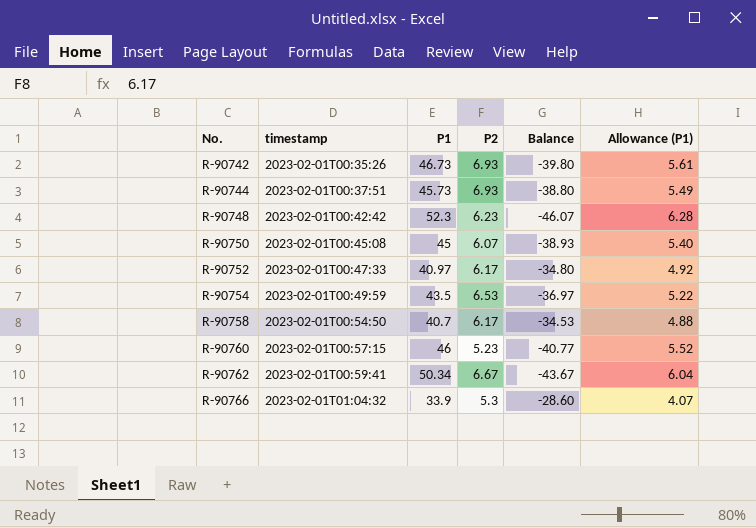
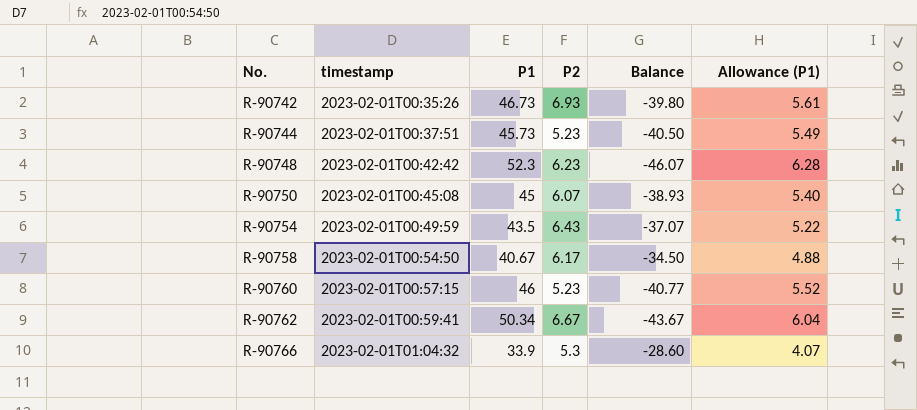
row R-90752: 2023-02-01T00:47:33 | 40.97 | 6.17 | -34.80 | 4.92 -> none
R-90744 | P2: 6.93 -> 5.23
R-90744 | Balance: -38.80 -> -40.50
R-90754 | P2: 6.53 -> 6.43
R-90754 | Balance: -36.97 -> -37.07
R-90758 | P1: 40.7 -> 40.67
R-90758 | Balance: -34.53 -> -34.50

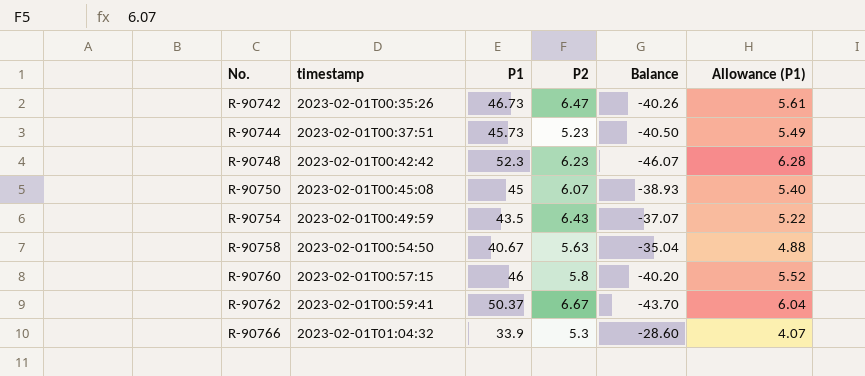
R-90742 | P2: 6.93 -> 6.47
R-90742 | Balance: -39.80 -> -40.26
R-90758 | P2: 6.17 -> 5.63
R-90758 | Balance: -34.50 -> -35.04
R-90760 | P2: 5.23 -> 5.8
R-90760 | Balance: -40.77 -> -40.20
R-90762 | P1: 50.34 -> 50.37
R-90762 | Balance: -43.67 -> -43.70

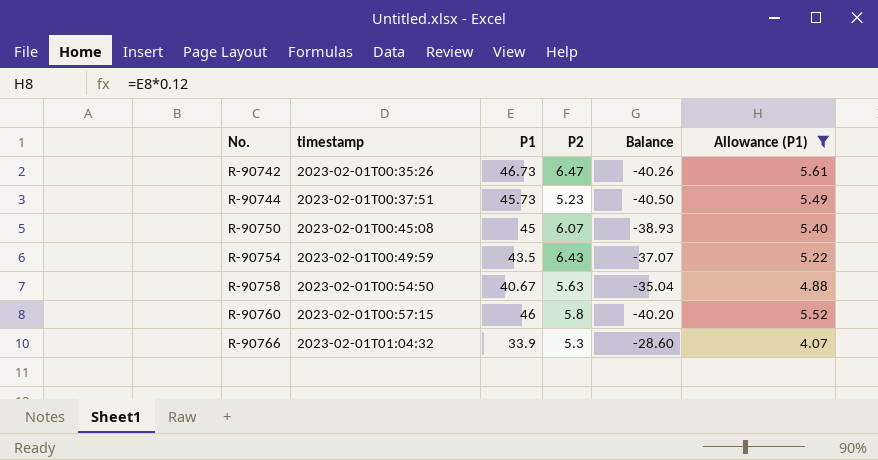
filter: none -> Allowance (P1) <= 5.61

